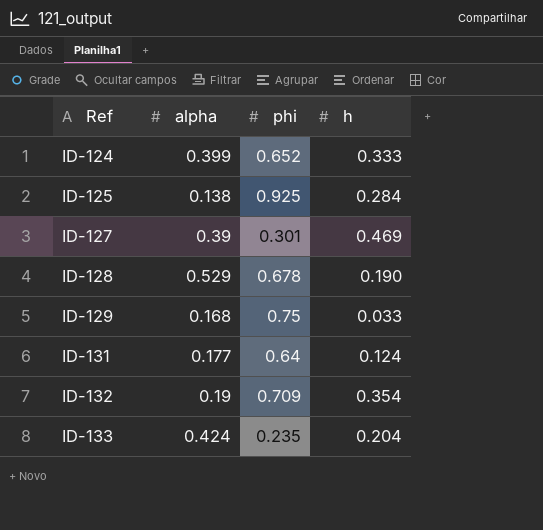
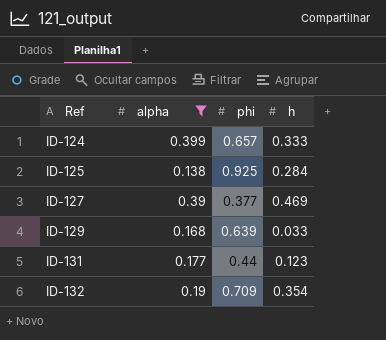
filter: none -> alpha <= 0.399
ID-124 | phi: 0.652 -> 0.657
ID-127 | phi: 0.301 -> 0.377
ID-129 | phi: 0.75 -> 0.639
ID-131 | phi: 0.64 -> 0.44
ID-131 | h: 0.124 -> 0.123

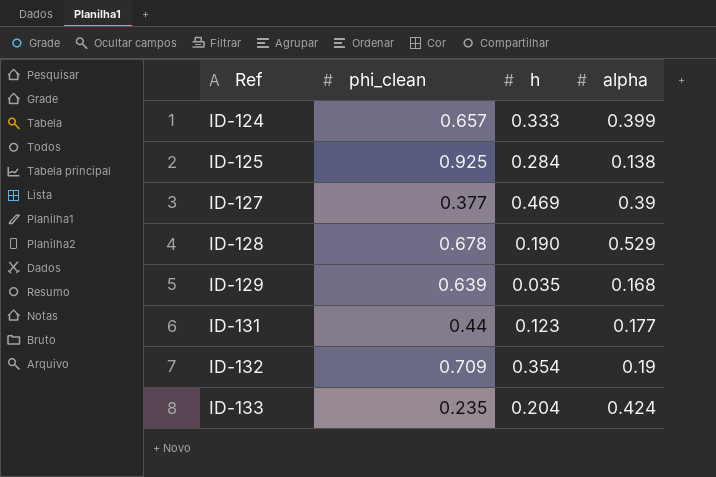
filter: alpha <= 0.399 -> none
column name: phi -> phi_clean
column alpha | position: 2 -> 4
ID-129 | h: 0.033 -> 0.035

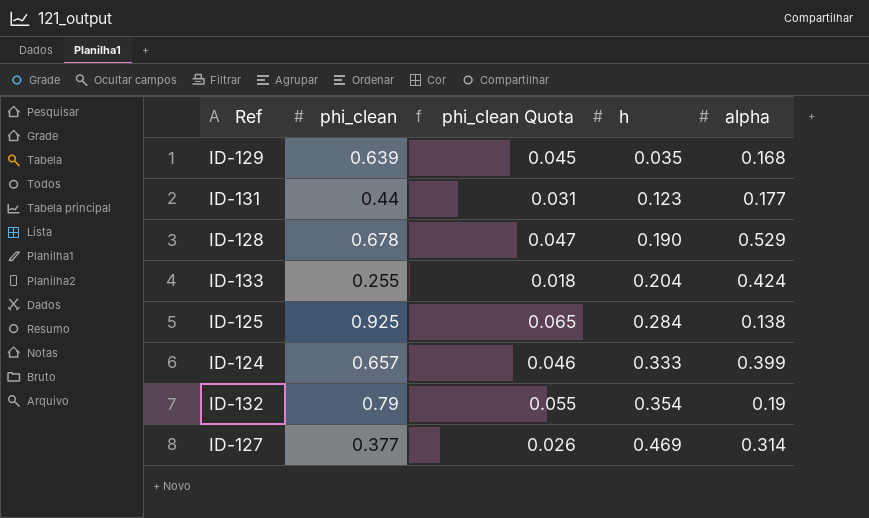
row order: Ref ascending -> h ascending
column phi_clean Quota | formula: none -> [phi_clean] * 0.07
ID-133 | phi_clean: 0.235 -> 0.255
ID-132 | phi_clean: 0.709 -> 0.79
ID-127 | alpha: 0.39 -> 0.314

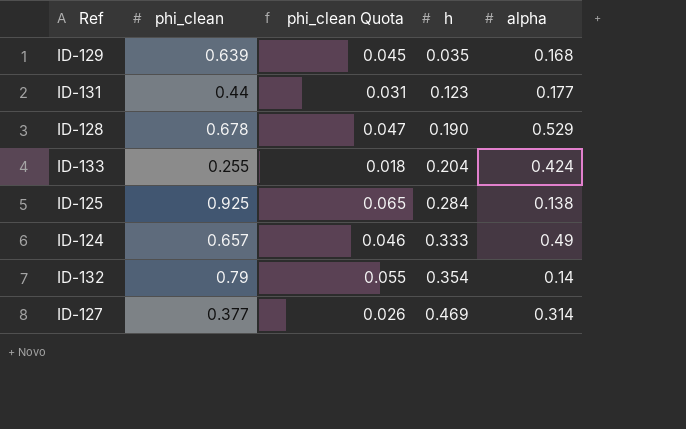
ID-124 | alpha: 0.399 -> 0.49
ID-132 | alpha: 0.19 -> 0.14

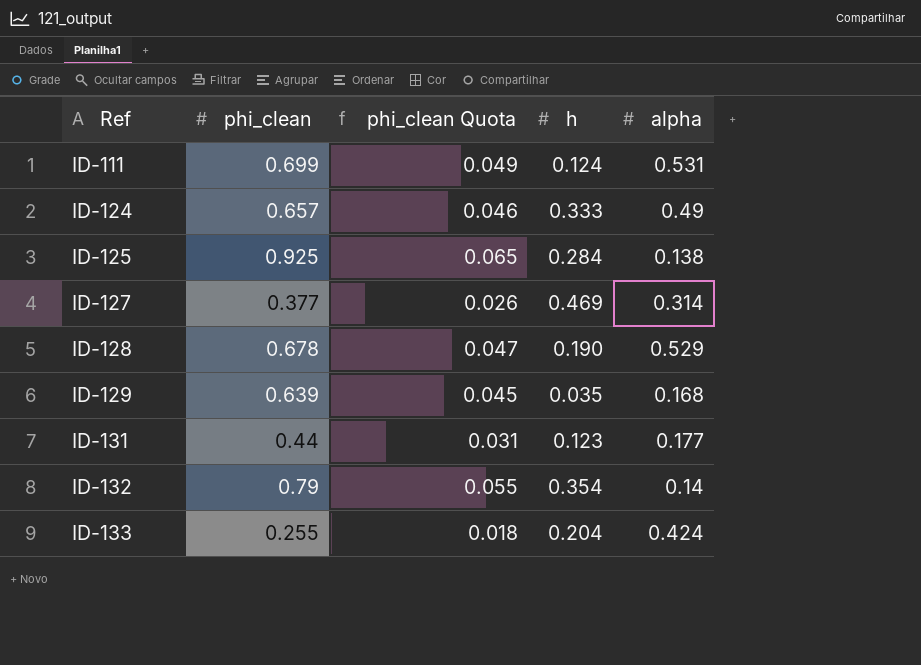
row order: h ascending -> Ref ascending
row ID-111: none -> 0.699 | 0.049 | 0.124 | 0.531

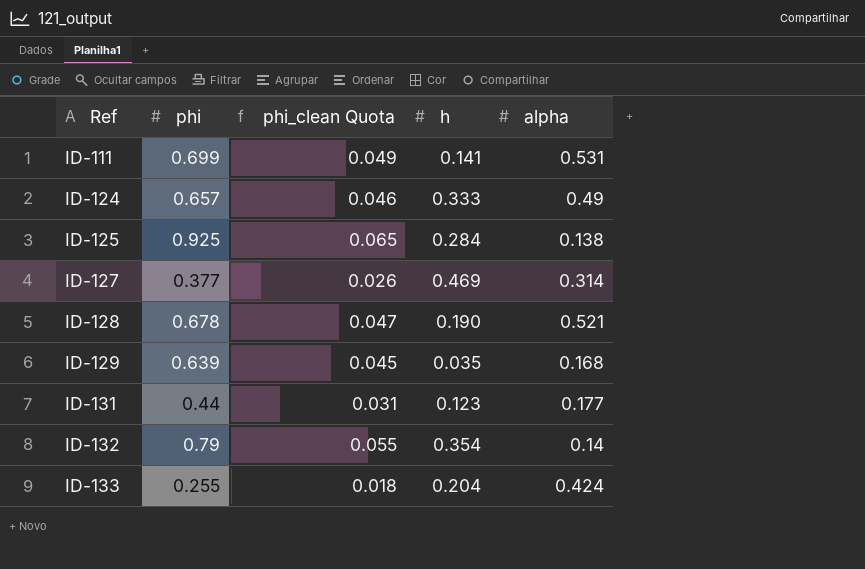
column name: phi_clean -> phi
ID-111 | h: 0.124 -> 0.141
ID-128 | alpha: 0.529 -> 0.521

